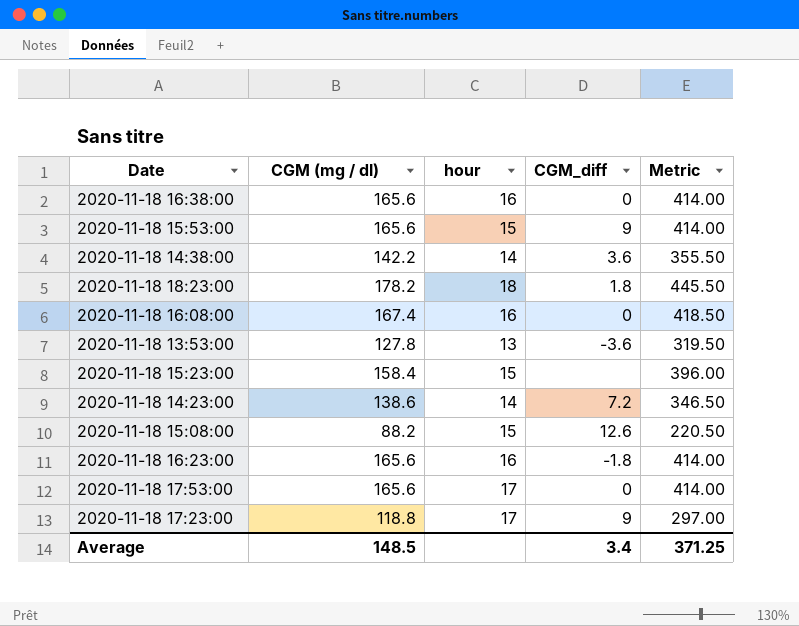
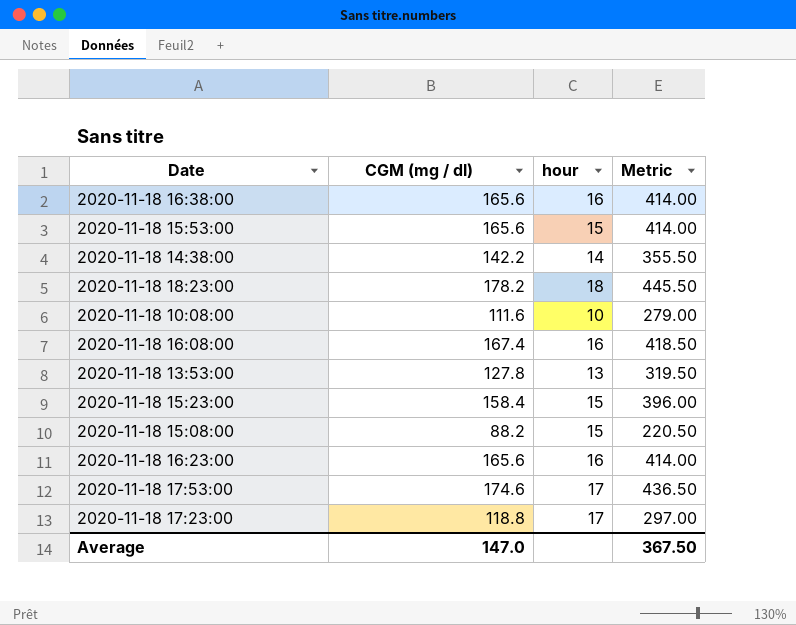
column CGM_diff | position: 4 -> none
row 2020-11-18 14:23:00: 138.6 | 14 | 7.2 | 346.50 -> none
row 2020-11-18 10:08:00: none -> 111.6 | 10 | 279.00
2020-11-18 17:53:00 | CGM (mg / dl): 165.6 -> 174.6
2020-11-18 17:53:00 | Metric: 414.00 -> 436.50
Average | CGM (mg / dl): 148.5 -> 147.0
Average | Metric: 371.25 -> 367.50

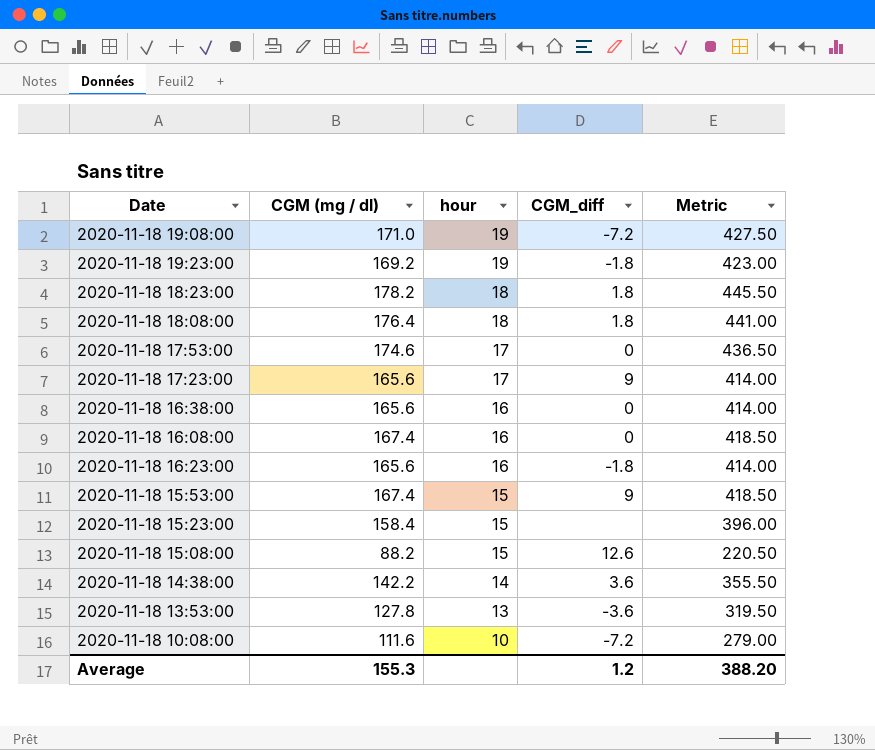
row order: none -> hour descending
column CGM_diff | position: none -> 4
row 2020-11-18 19:08:00: none -> 171.0 | 19 | -7.2 | 427.50
row 2020-11-18 19:23:00: none -> 169.2 | 19 | -1.8 | 423.00
row 2020-11-18 18:08:00: none -> 176.4 | 18 | 1.8 | 441.00
2020-11-18 17:23:00 | CGM (mg / dl): 118.8 -> 165.6
2020-11-18 17:23:00 | Metric: 297.00 -> 414.00
2020-11-18 15:53:00 | CGM (mg / dl): 165.6 -> 167.4
2020-11-18 15:53:00 | Metric: 414.00 -> 418.50
Average | CGM (mg / dl): 147.0 -> 155.3
Average | Metric: 367.50 -> 388.20

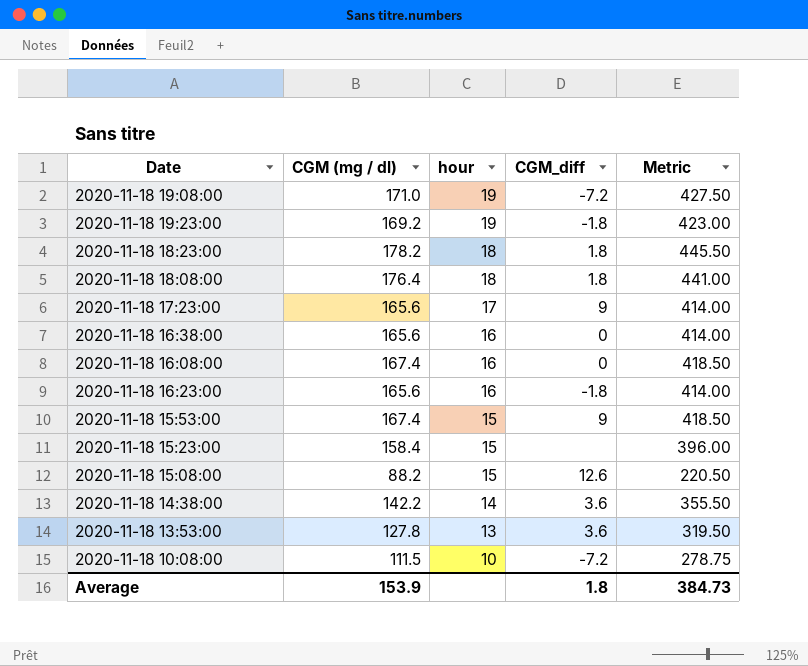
row 2020-11-18 17:53:00: 174.6 | 17 | 0 | 436.50 -> none
2020-11-18 13:53:00 | CGM_diff: -3.6 -> 3.6
2020-11-18 10:08:00 | CGM (mg / dl): 111.6 -> 111.5
2020-11-18 10:08:00 | Metric: 279.00 -> 278.75
Average | CGM (mg / dl): 155.3 -> 153.9
Average | CGM_diff: 1.2 -> 1.8
Average | Metric: 388.20 -> 384.73

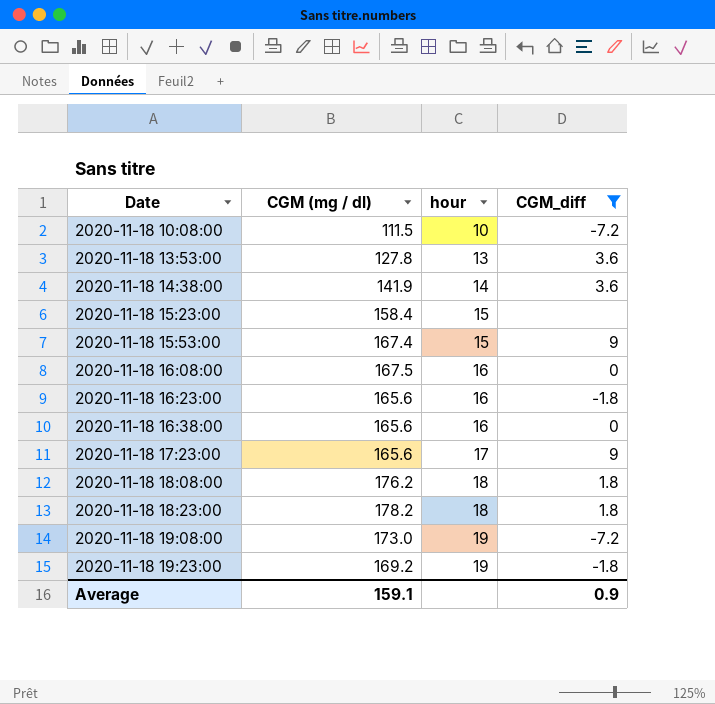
filter: none -> CGM_diff != 12.6
row order: hour descending -> Date ascending
column Metric | formula: [CGM (mg / dl)] * 2.5 -> none
2020-11-18 14:38:00 | CGM (mg / dl): 142.2 -> 141.9
2020-11-18 16:08:00 | CGM (mg / dl): 167.4 -> 167.5
2020-11-18 18:08:00 | CGM (mg / dl): 176.4 -> 176.2
2020-11-18 19:08:00 | CGM (mg / dl): 171.0 -> 173.0
Average | CGM (mg / dl): 153.9 -> 159.1
Average | CGM_diff: 1.8 -> 0.9

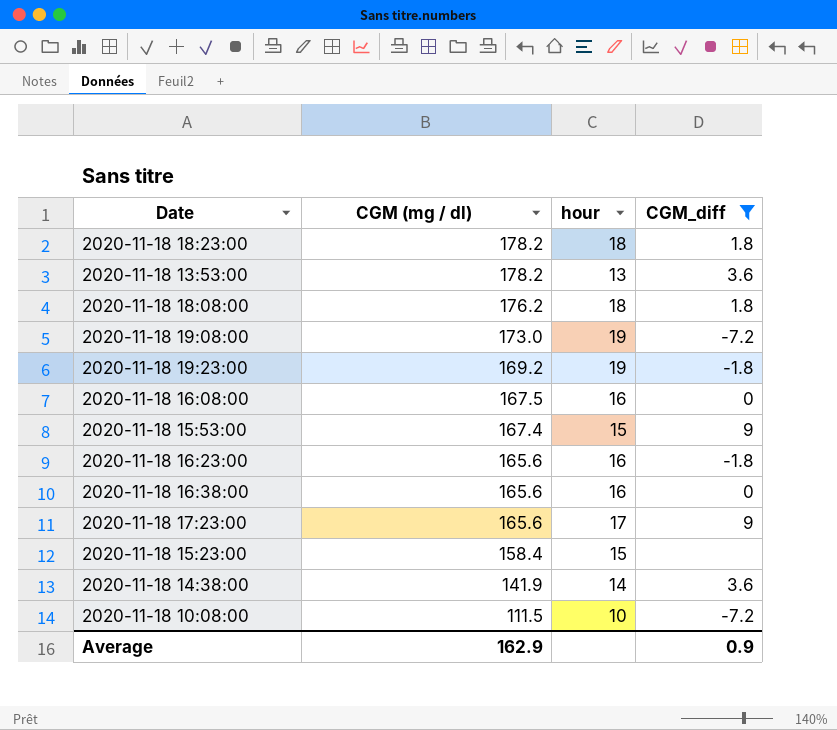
row order: Date ascending -> CGM (mg / dl) descending
2020-11-18 13:53:00 | CGM (mg / dl): 127.8 -> 178.2
Average | CGM (mg / dl): 159.1 -> 162.9

